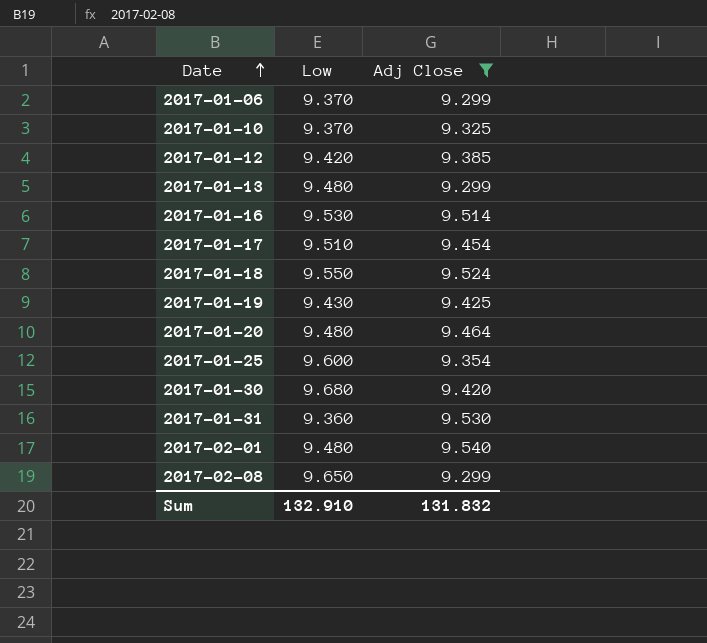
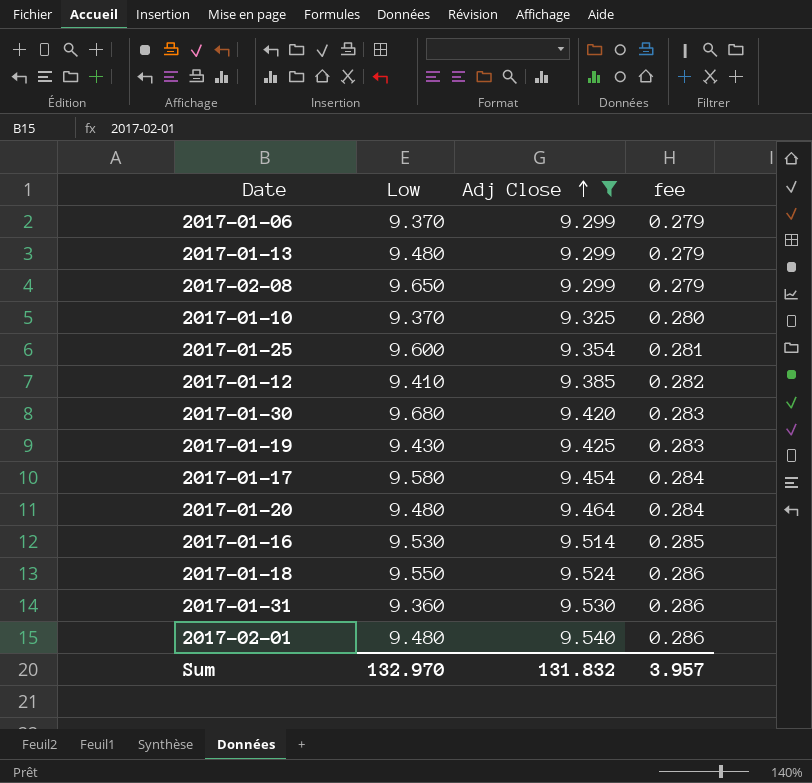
row order: Date ascending -> Adj Close ascending
column fee | formula: none -> [Adj Close] * 0.03
2017-01-12 | Low: 9.420 -> 9.410
2017-01-17 | Low: 9.510 -> 9.580
Sum | Low: 132.910 -> 132.970

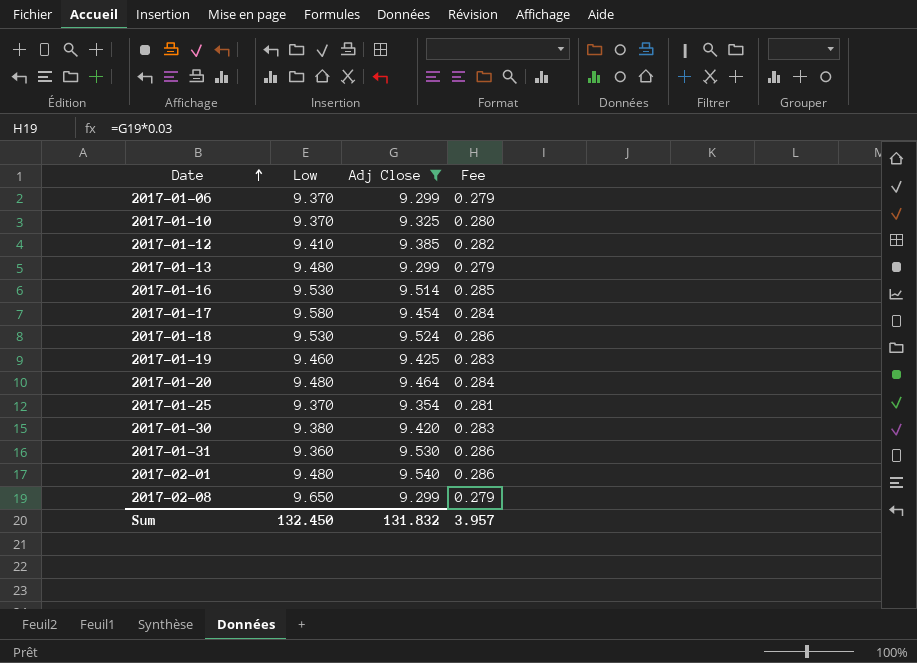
row order: Adj Close ascending -> Date ascending
column name: fee -> Fee
2017-01-18 | Low: 9.550 -> 9.530
2017-01-19 | Low: 9.430 -> 9.460
2017-01-25 | Low: 9.600 -> 9.370
2017-01-30 | Low: 9.680 -> 9.380
Sum | Low: 132.970 -> 132.450

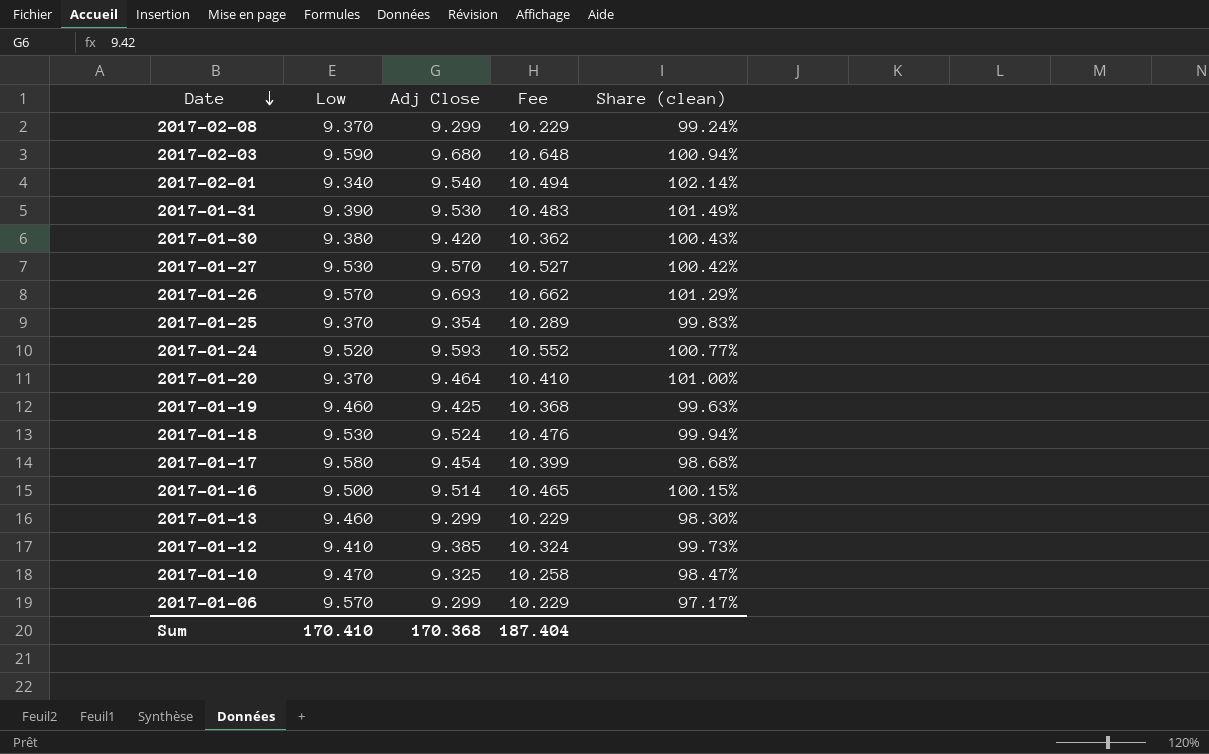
filter: Adj Close <= 9.540 -> none
row order: Date ascending -> Date descending
column Fee | formula: [Adj Close] * 0.03 -> [Adj Close] * 1.1
column Share (clean) | formula: none -> [Adj Close] / [Low]
2017-02-08 | Low: 9.650 -> 9.370
2017-02-01 | Low: 9.480 -> 9.340
2017-01-31 | Low: 9.360 -> 9.390
2017-01-20 | Low: 9.480 -> 9.370
2017-01-16 | Low: 9.530 -> 9.500
2017-01-13 | Low: 9.480 -> 9.460
2017-01-10 | Low: 9.370 -> 9.470
2017-01-06 | Low: 9.370 -> 9.570
Sum | Low: 132.450 -> 170.410
Sum | Adj Close: 131.832 -> 170.368
Sum | Fee: 3.957 -> 187.404

